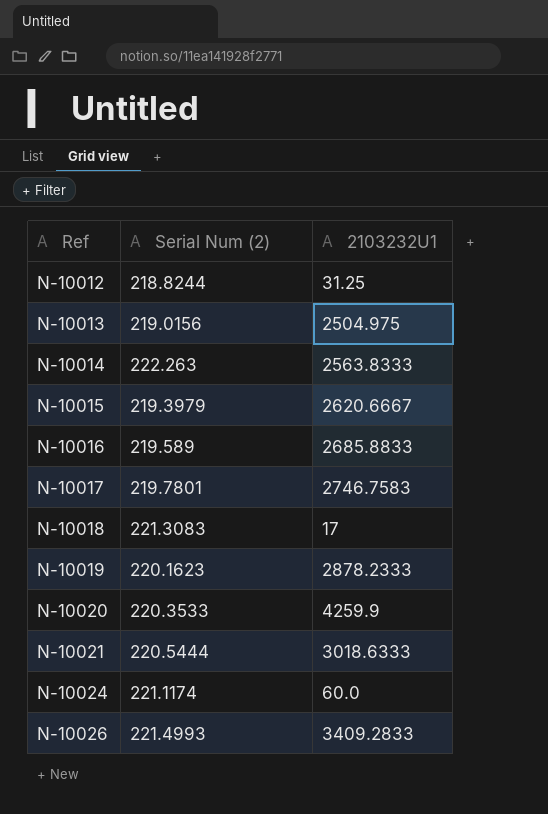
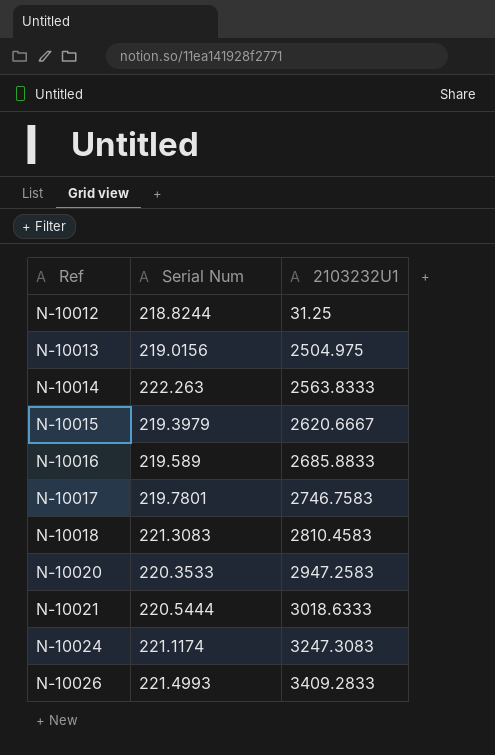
column name: Serial Num (2) -> Serial Num
row N-10019: 220.1623 | 2878.2333 -> none
N-10018 | 2103232U1: 17 -> 2810.4583
N-10020 | 2103232U1: 4259.9 -> 2947.2583
N-10024 | 2103232U1: 60.0 -> 3247.3083

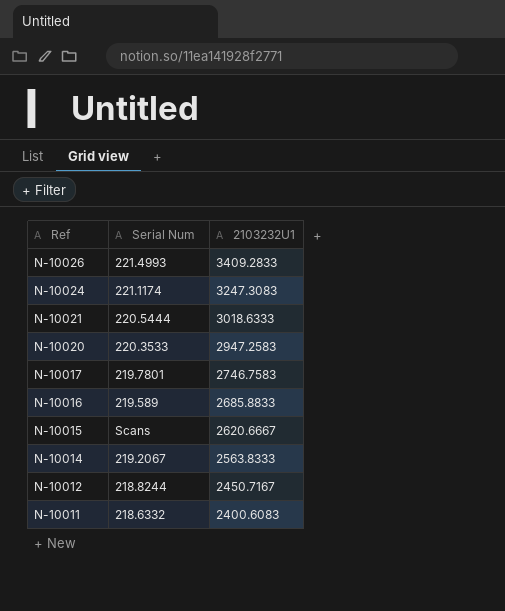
row order: Ref ascending -> Ref descending
row N-10013: 219.0156 | 2504.975 -> none
row N-10018: 221.3083 | 2810.4583 -> none
N-10015 | Serial Num: 219.3979 -> Scans
N-10014 | Serial Num: 222.263 -> 219.2067
N-10012 | 2103232U1: 31.25 -> 2450.7167
row N-10011: none -> 218.6332 | 2400.6083

